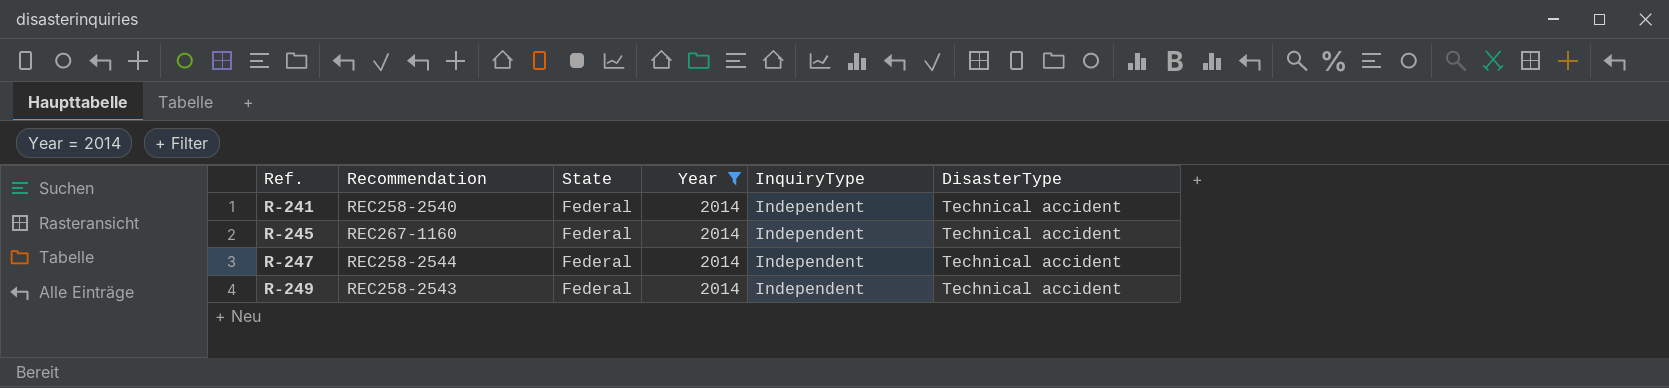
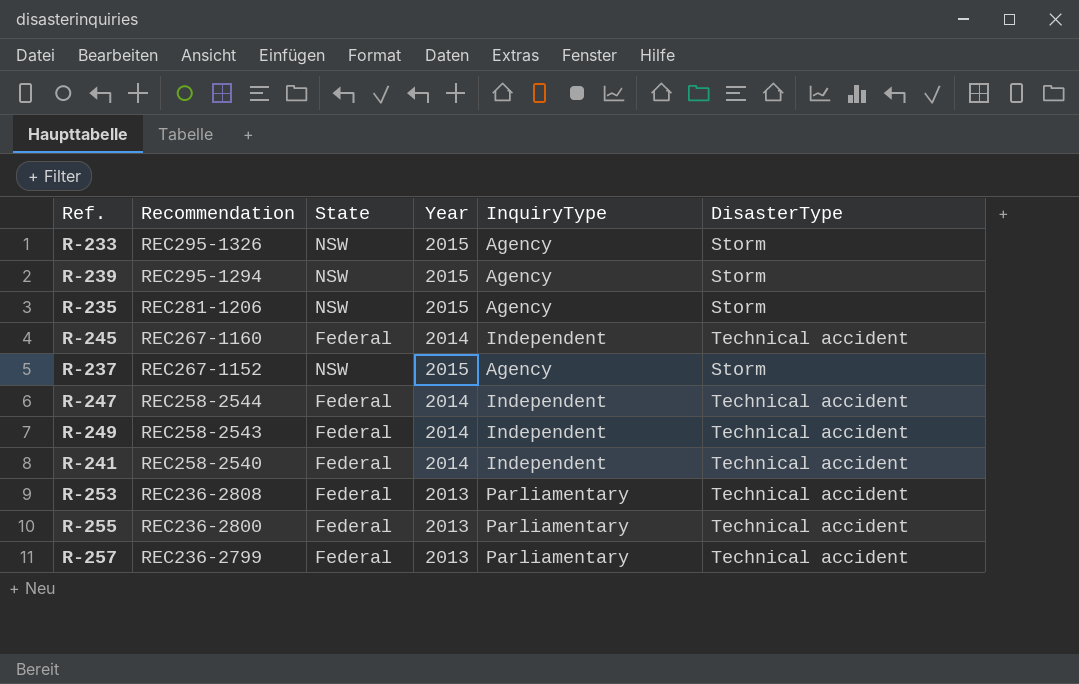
filter: Year = 2014 -> none
row order: Ref. ascending -> Recommendation descending

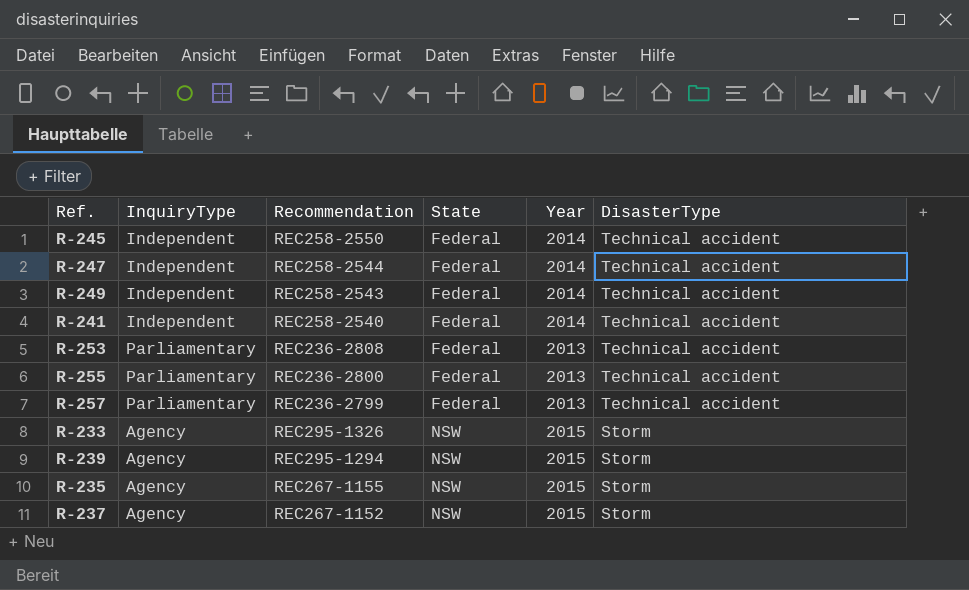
row order: Recommendation descending -> State ascending
column InquiryType | position: 5 -> 2
R-245 | Recommendation: REC267-1160 -> REC258-2550
R-235 | Recommendation: REC281-1206 -> REC267-1155

